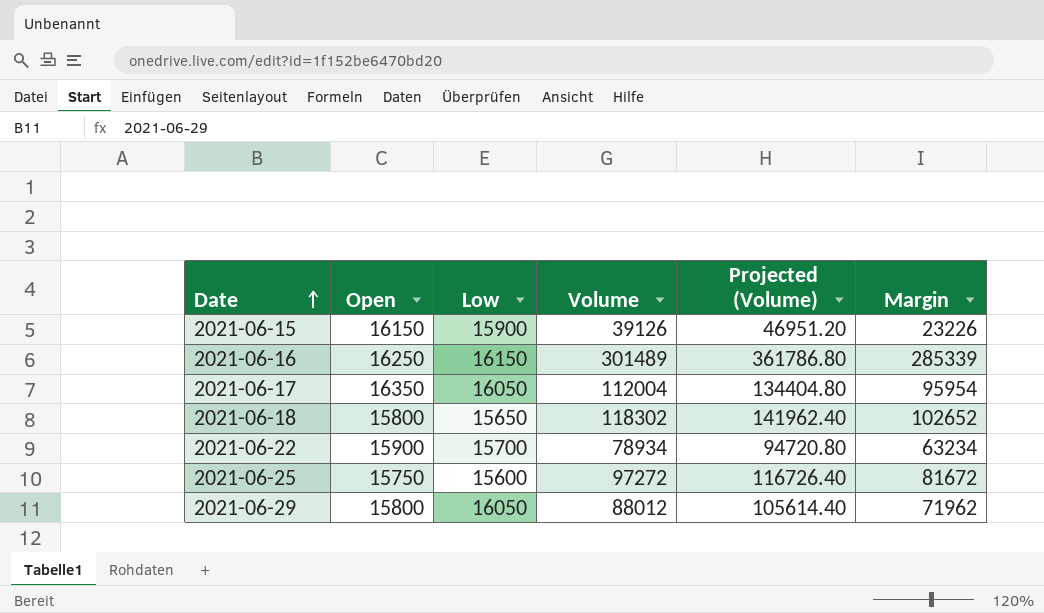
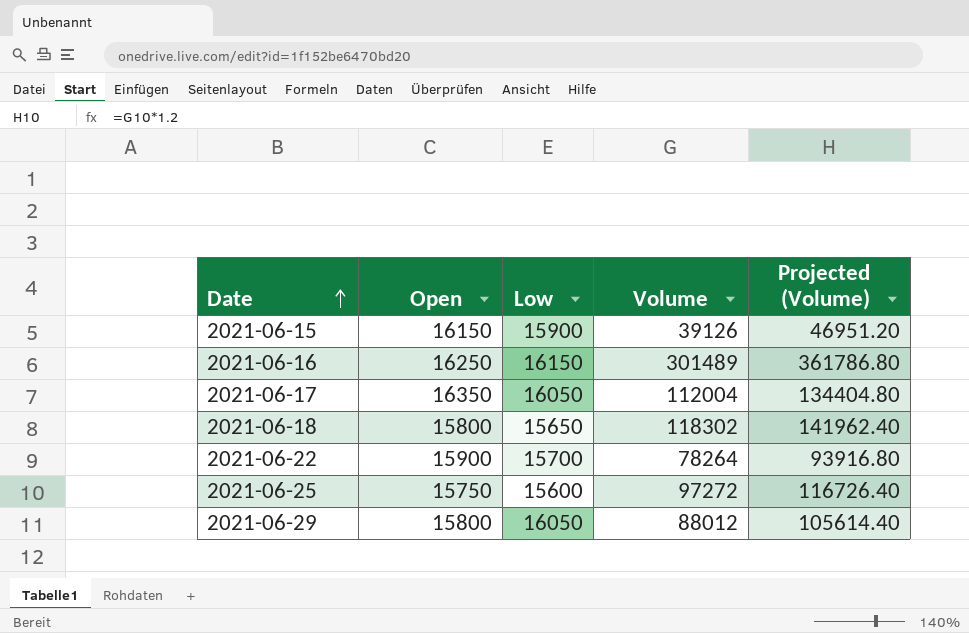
column Margin | formula: [Volume] - [Low] -> none
2021-06-22 | Volume: 78934 -> 78264
2021-06-22 | Projected (Volume): 94720.80 -> 93916.80

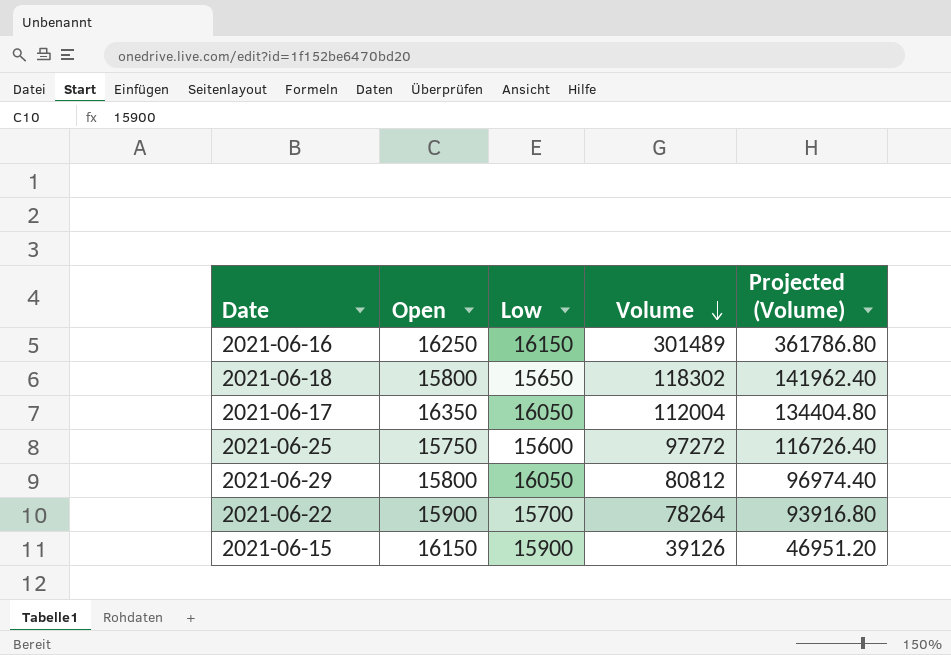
row order: Date ascending -> Volume descending
2021-06-29 | Volume: 88012 -> 80812
2021-06-29 | Projected (Volume): 105614.40 -> 96974.40

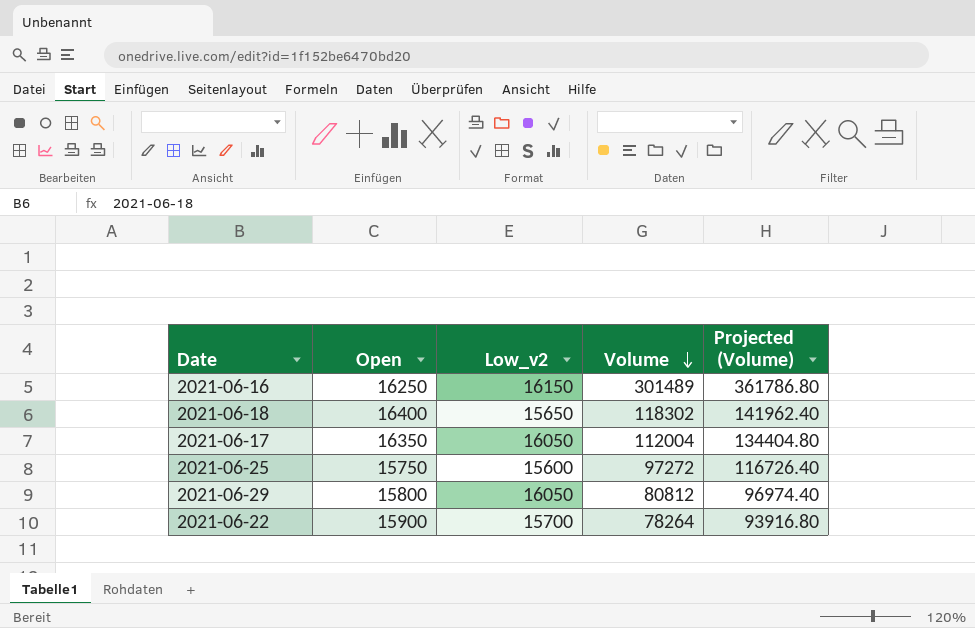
column name: Low -> Low_v2
row 2021-06-15: 16150 | 15900 | 39126 | 46951.20 -> none
2021-06-18 | Open: 15800 -> 16400

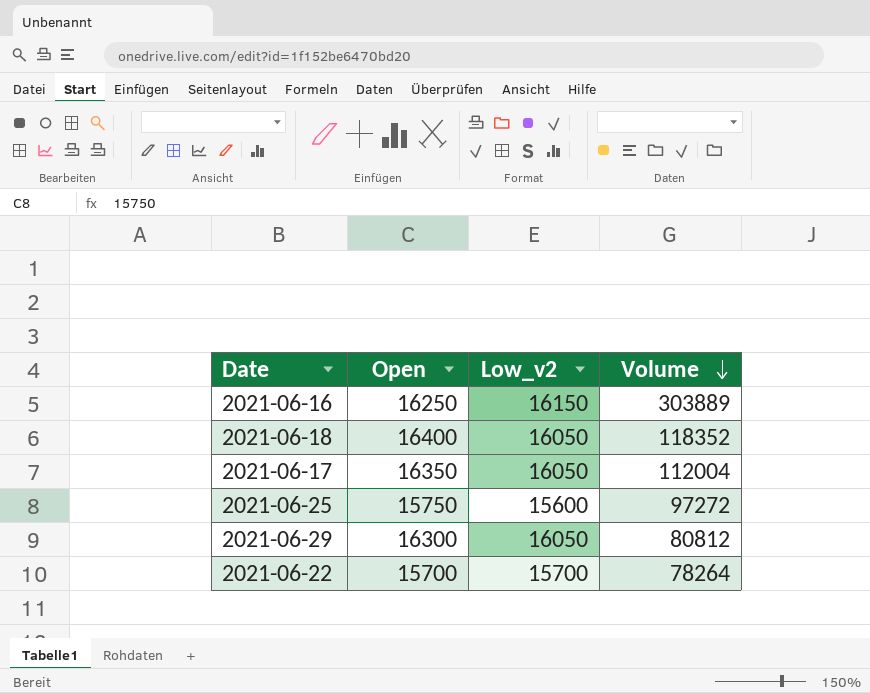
column Projected (Volume) | formula: [Volume] * 1.2 -> none
2021-06-16 | Volume: 301489 -> 303889
2021-06-18 | Low_v2: 15650 -> 16050
2021-06-18 | Volume: 118302 -> 118352
2021-06-29 | Open: 15800 -> 16300
2021-06-22 | Open: 15900 -> 15700

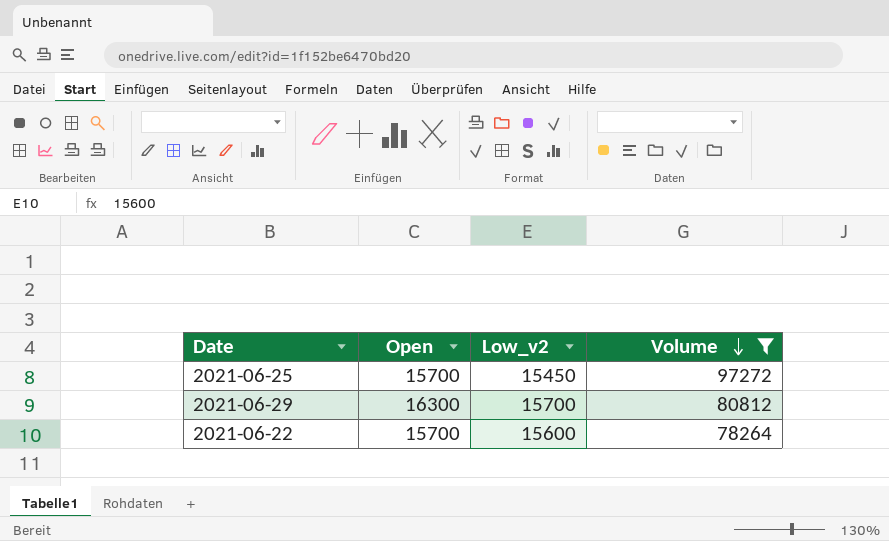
filter: none -> Volume <= 97272
2021-06-25 | Open: 15750 -> 15700
2021-06-25 | Low_v2: 15600 -> 15450
2021-06-29 | Low_v2: 16050 -> 15700
2021-06-22 | Low_v2: 15700 -> 15600

